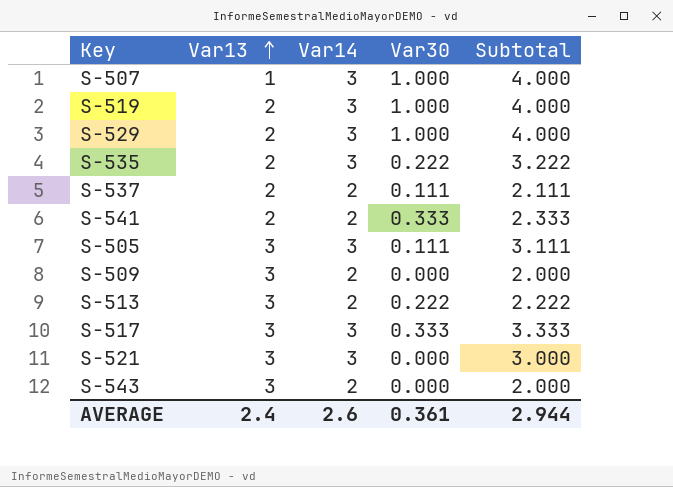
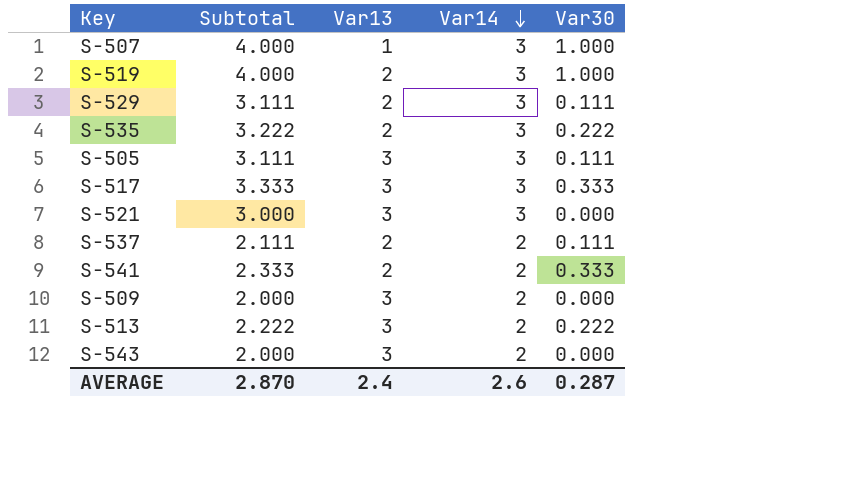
row order: Var13 ascending -> Var14 descending
column Subtotal | position: 5 -> 2
S-529 | Subtotal: 4.000 -> 3.111
S-529 | Var30: 1.000 -> 0.111
AVERAGE | Subtotal: 2.944 -> 2.870
AVERAGE | Var30: 0.361 -> 0.287

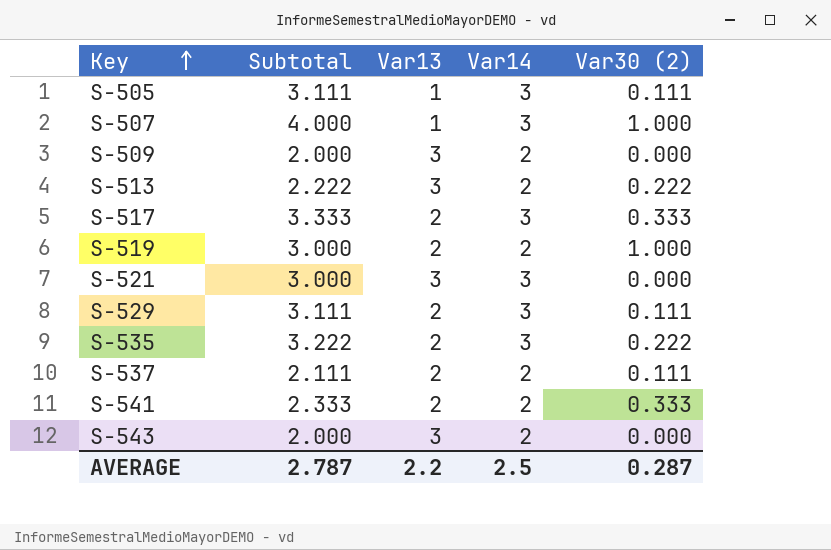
row order: Var14 descending -> Key ascending
column name: Var30 -> Var30 (2)
S-505 | Var13: 3 -> 1
S-517 | Var13: 3 -> 2
S-519 | Subtotal: 4.000 -> 3.000
S-519 | Var14: 3 -> 2
AVERAGE | Subtotal: 2.870 -> 2.787
AVERAGE | Var13: 2.4 -> 2.2
AVERAGE | Var14: 2.6 -> 2.5

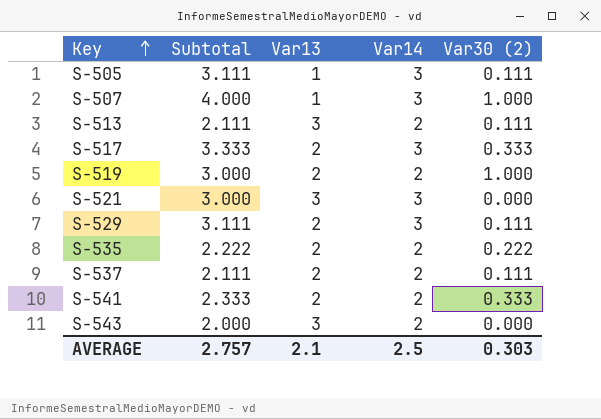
row S-509: 2.000 | 3 | 2 | 0.000 -> none
S-513 | Subtotal: 2.222 -> 2.111
S-513 | Var30 (2): 0.222 -> 0.111
S-535 | Subtotal: 3.222 -> 2.222
S-535 | Var14: 3 -> 2
AVERAGE | Subtotal: 2.787 -> 2.757
AVERAGE | Var13: 2.2 -> 2.1
AVERAGE | Var30 (2): 0.287 -> 0.303

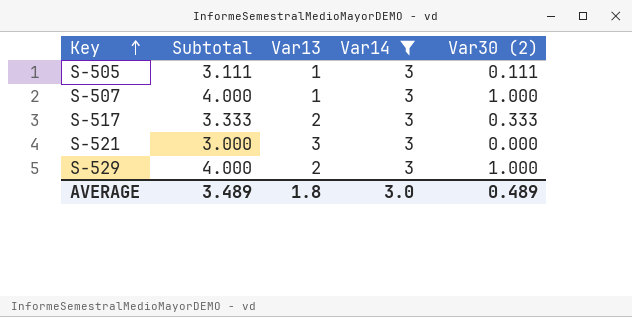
filter: none -> Var14 = 3
S-529 | Subtotal: 3.111 -> 4.000
S-529 | Var30 (2): 0.111 -> 1.000
AVERAGE | Subtotal: 2.757 -> 3.489
AVERAGE | Var13: 2.1 -> 1.8
AVERAGE | Var14: 2.5 -> 3.0
AVERAGE | Var30 (2): 0.303 -> 0.489

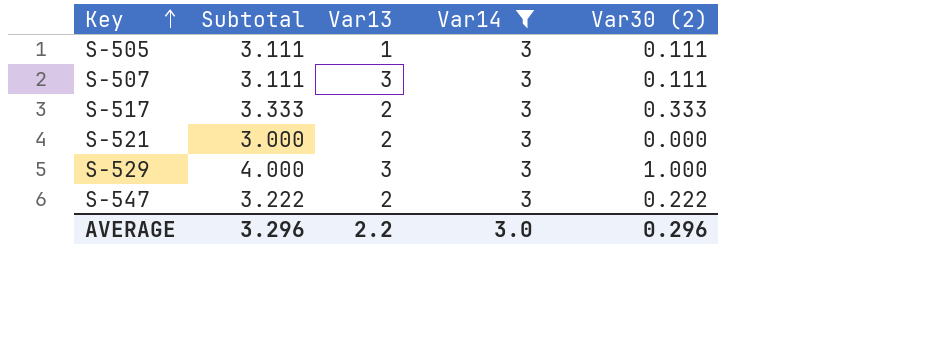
S-507 | Subtotal: 4.000 -> 3.111
S-507 | Var13: 1 -> 3
S-507 | Var30 (2): 1.000 -> 0.111
S-521 | Var13: 3 -> 2
S-529 | Var13: 2 -> 3
row S-547: none -> 3.222 | 2 | 3 | 0.222
AVERAGE | Subtotal: 3.489 -> 3.296
AVERAGE | Var13: 1.8 -> 2.2
AVERAGE | Var30 (2): 0.489 -> 0.296

